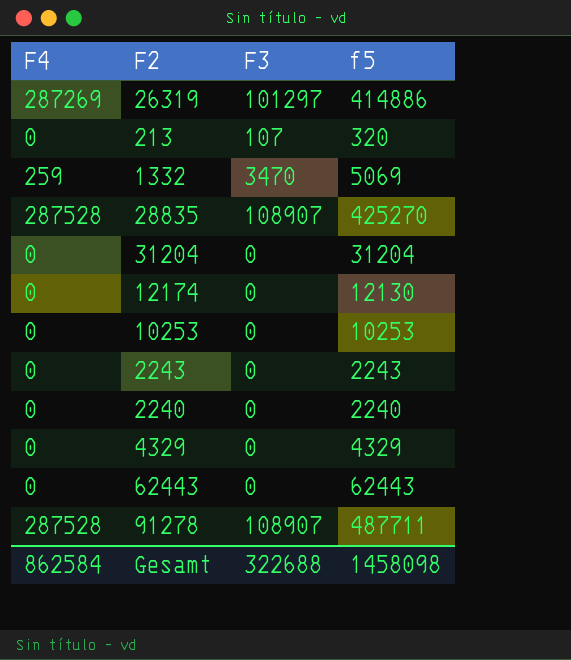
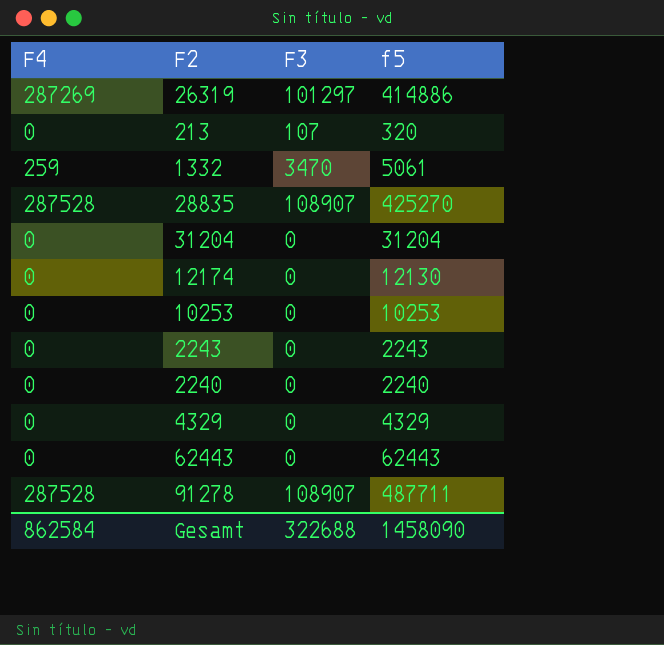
1332 | f5: 5069 -> 5061
Gesamt | f5: 1458098 -> 1458090

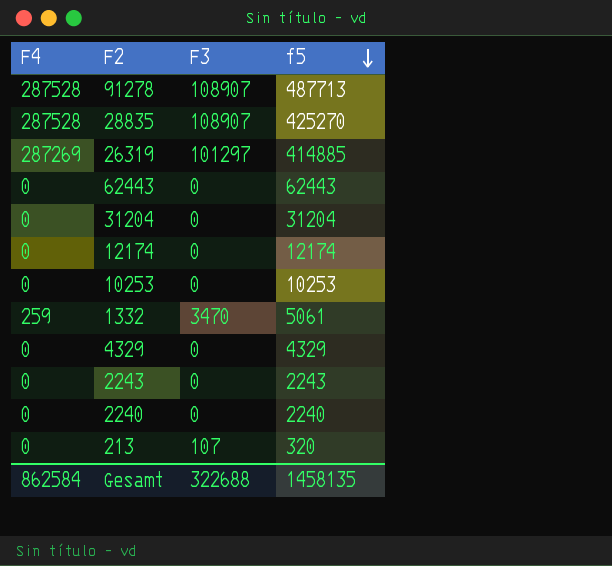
row order: none -> f5 descending
91278 | f5: 487711 -> 487713
26319 | f5: 414886 -> 414885
12174 | f5: 12130 -> 12174
Gesamt | f5: 1458090 -> 1458135

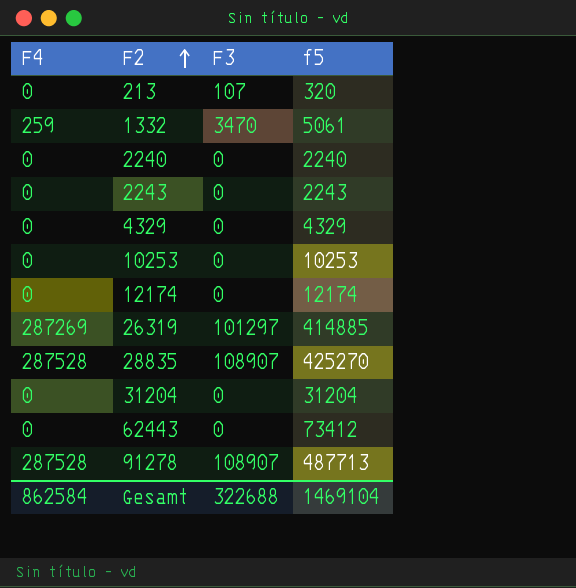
row order: f5 descending -> F2 ascending
62443 | f5: 62443 -> 73412
Gesamt | f5: 1458135 -> 1469104

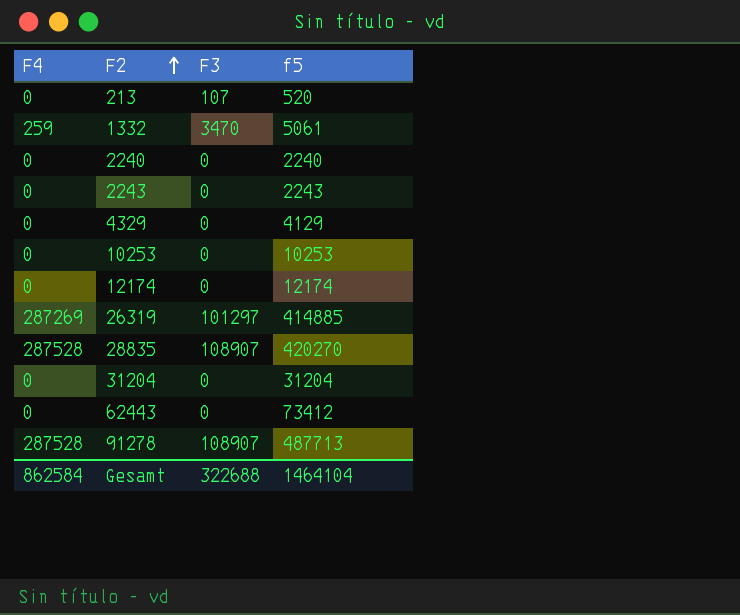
213 | f5: 320 -> 520
4329 | f5: 4329 -> 4129
28835 | f5: 425270 -> 420270
Gesamt | f5: 1469104 -> 1464104

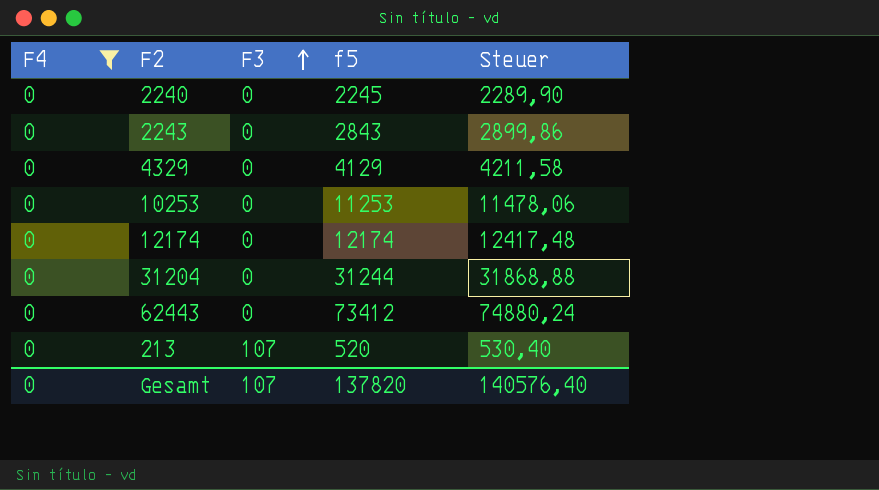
filter: none -> F4 = 0
row order: F2 ascending -> F3 ascending
column Steuer | formula: none -> [f5] * 1,02
2240 | f5: 2240 -> 2245
2243 | f5: 2243 -> 2843
10253 | f5: 10253 -> 11253
31204 | f5: 31204 -> 31244
Gesamt | F4: 862584 -> 0
Gesamt | F3: 322688 -> 107
Gesamt | f5: 1464104 -> 137820

